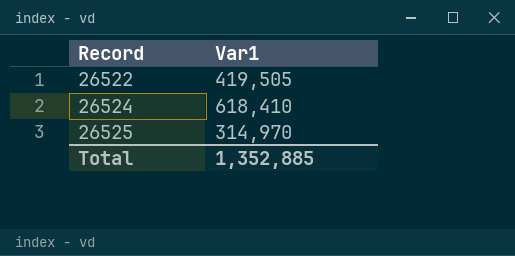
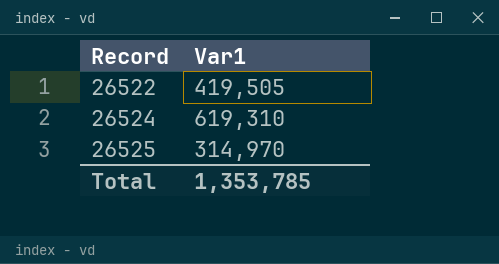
26524 | Var1: 618,410 -> 619,310
Total | Var1: 1,352,885 -> 1,353,785

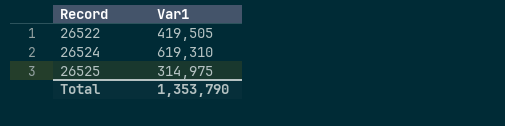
26525 | Var1: 314,970 -> 314,975
Total | Var1: 1,353,785 -> 1,353,790

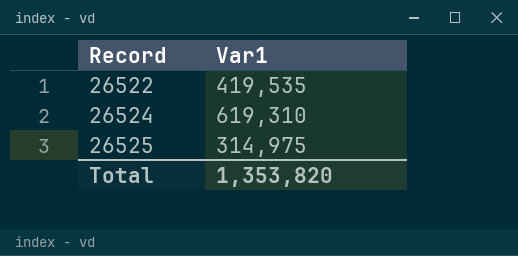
26522 | Var1: 419,505 -> 419,535
Total | Var1: 1,353,790 -> 1,353,820

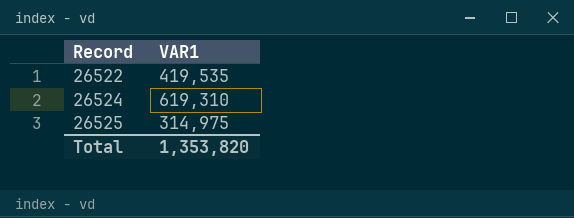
column name: Var1 -> VAR1

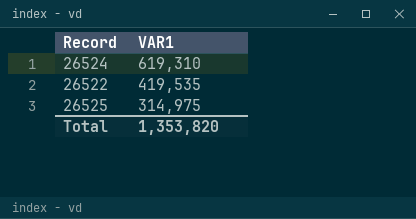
row order: Record ascending -> VAR1 descending

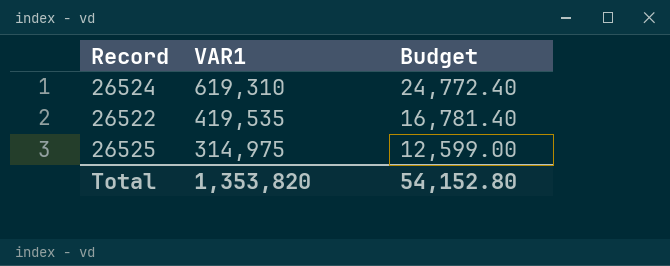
column Budget | formula: none -> [VAR1] * 0.04

